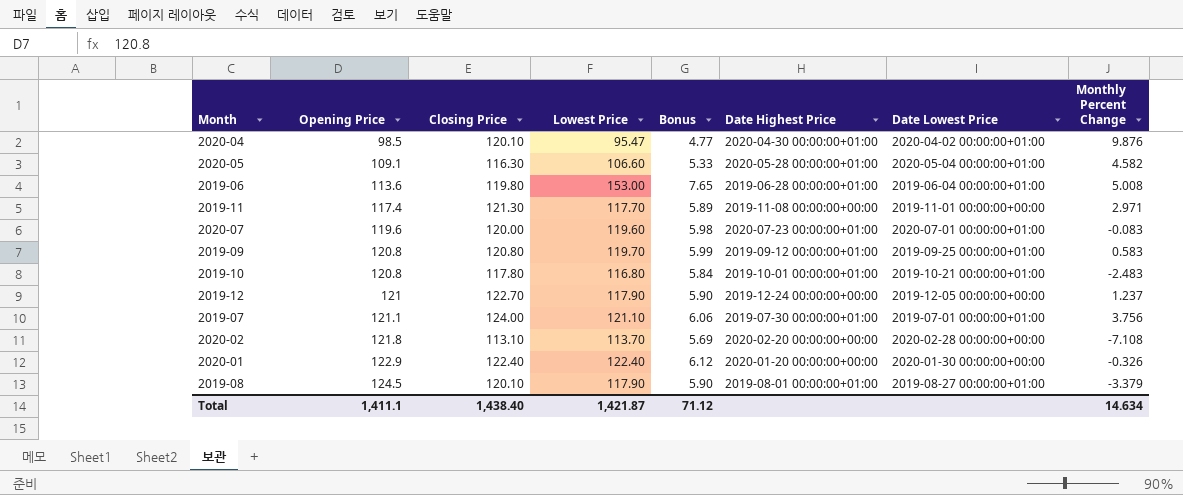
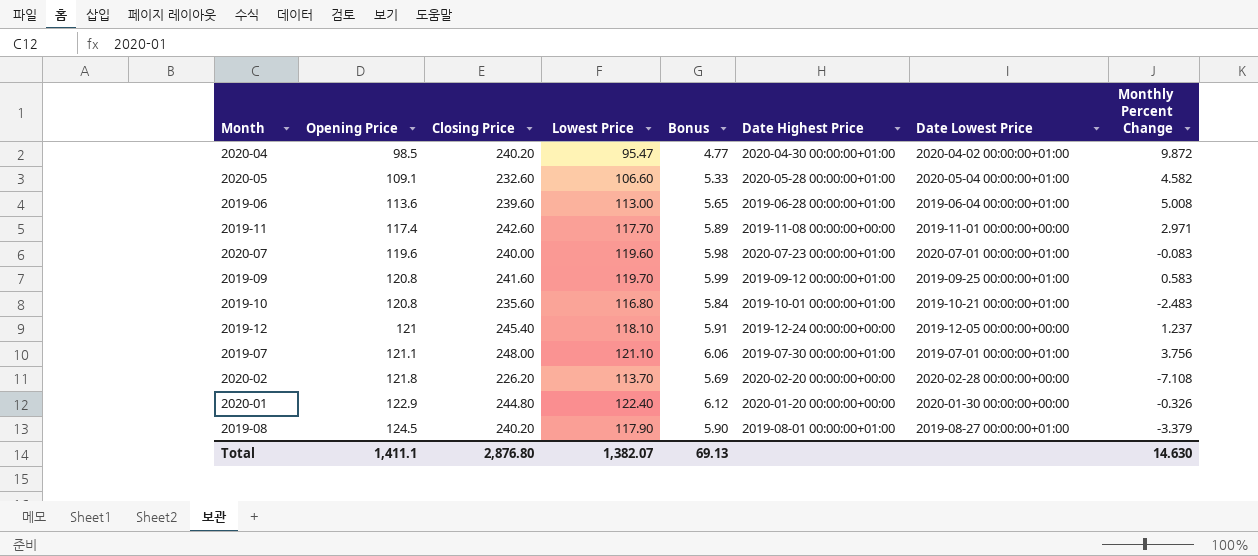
2020-04 | Closing Price: 120.10 -> 240.20
2020-04 | Monthly Percent Change: 9.876 -> 9.872
2020-05 | Closing Price: 116.30 -> 232.60
2019-06 | Closing Price: 119.80 -> 239.60
2019-06 | Lowest Price: 153.00 -> 113.00
2019-06 | Bonus: 7.65 -> 5.65
2019-11 | Closing Price: 121.30 -> 242.60
2020-07 | Closing Price: 120.00 -> 240.00
2019-09 | Closing Price: 120.80 -> 241.60
2019-10 | Closing Price: 117.80 -> 235.60
2019-12 | Closing Price: 122.70 -> 245.40
2019-12 | Lowest Price: 117.90 -> 118.10
2019-12 | Bonus: 5.90 -> 5.91
2019-07 | Closing Price: 124.00 -> 248.00
2020-02 | Closing Price: 113.10 -> 226.20
2020-01 | Closing Price: 122.40 -> 244.80
2019-08 | Closing Price: 120.10 -> 240.20
Total | Closing Price: 1,438.40 -> 2,876.80
Total | Lowest Price: 1,421.87 -> 1,382.07
Total | Bonus: 71.12 -> 69.13
Total | Monthly Percent Change: 14.634 -> 14.630

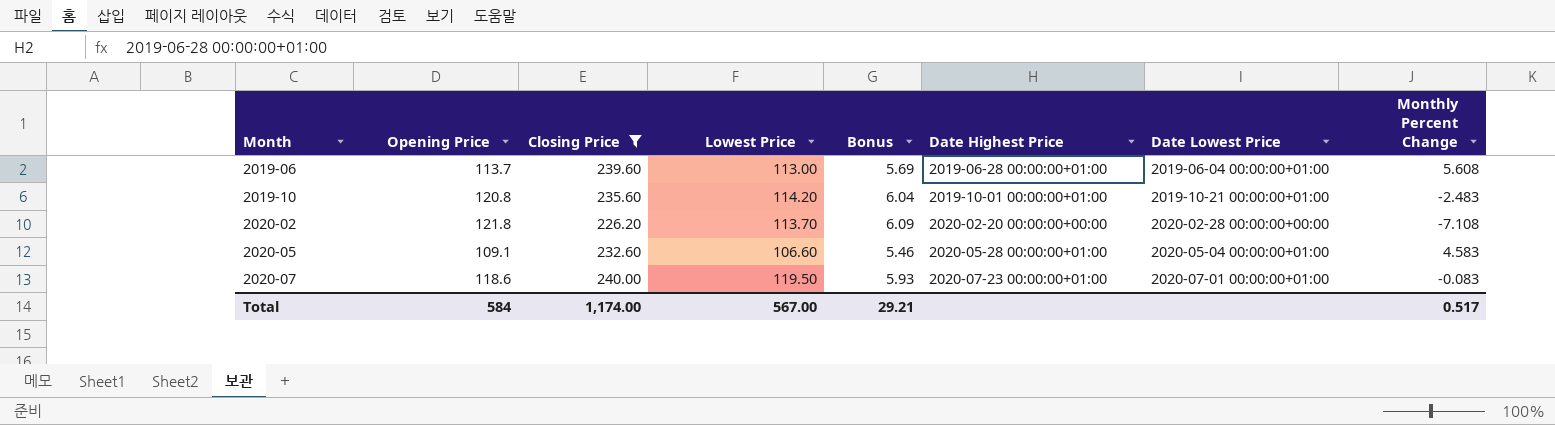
filter: none -> Closing Price <= 240.00
row order: Opening Price ascending -> Month ascending
column Bonus | formula: [Lowest Price] * 0.05 -> [Opening Price] * 0.05
2019-06 | Opening Price: 113.6 -> 113.7
2019-06 | Monthly Percent Change: 5.008 -> 5.608
2019-10 | Lowest Price: 116.80 -> 114.20
2020-05 | Monthly Percent Change: 4.582 -> 4.583
2020-07 | Opening Price: 119.6 -> 118.6
2020-07 | Lowest Price: 119.60 -> 119.50
Total | Opening Price: 1,411.1 -> 584
Total | Closing Price: 2,876.80 -> 1,174.00
Total | Lowest Price: 1,382.07 -> 567.00
Total | Bonus: 69.13 -> 29.21
Total | Monthly Percent Change: 14.630 -> 0.517

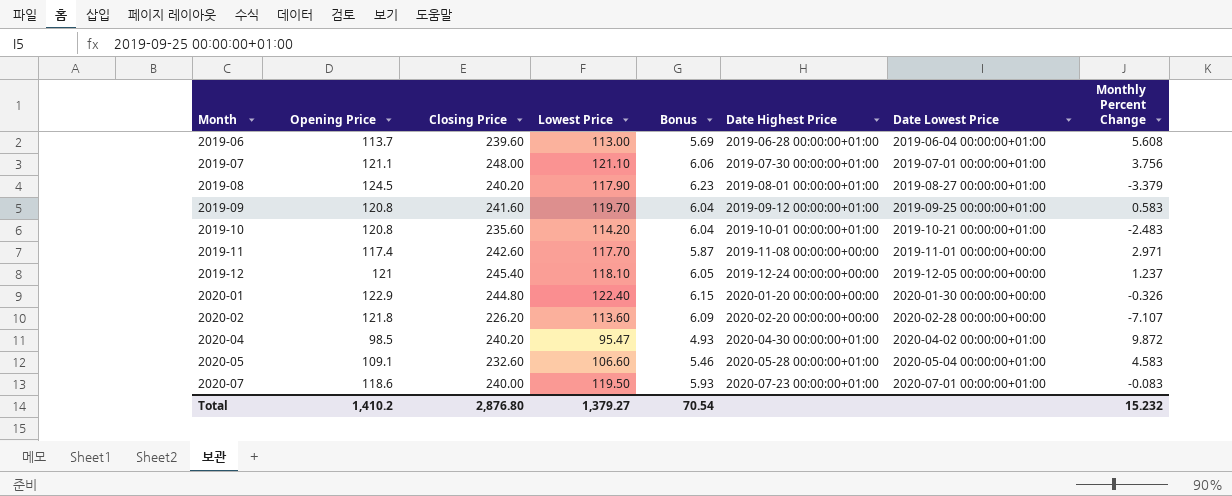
filter: Closing Price <= 240.00 -> none
2020-02 | Lowest Price: 113.70 -> 113.60
2020-02 | Monthly Percent Change: -7.108 -> -7.107
Total | Opening Price: 584 -> 1,410.2
Total | Closing Price: 1,174.00 -> 2,876.80
Total | Lowest Price: 567.00 -> 1,379.27
Total | Bonus: 29.21 -> 70.54
Total | Monthly Percent Change: 0.517 -> 15.232

